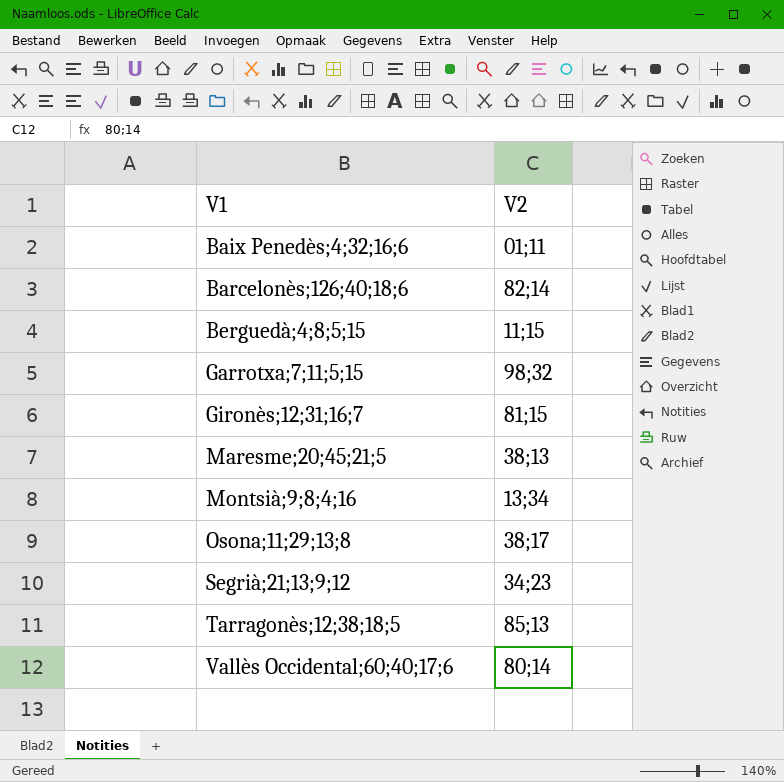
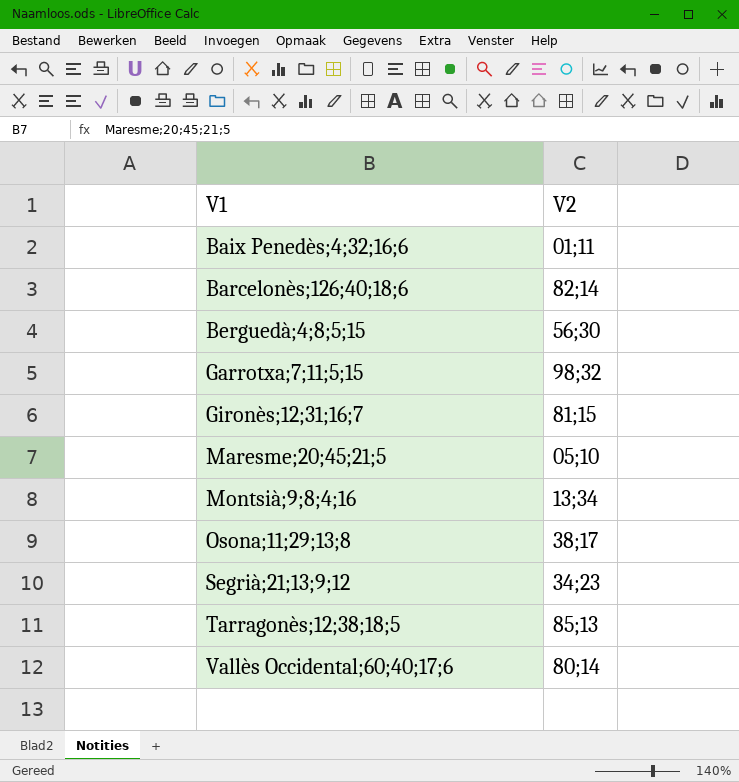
Berguedà;4;8;5;15 | V2: 11;15 -> 56;30
Maresme;20;45;21;5 | V2: 38;13 -> 05;10

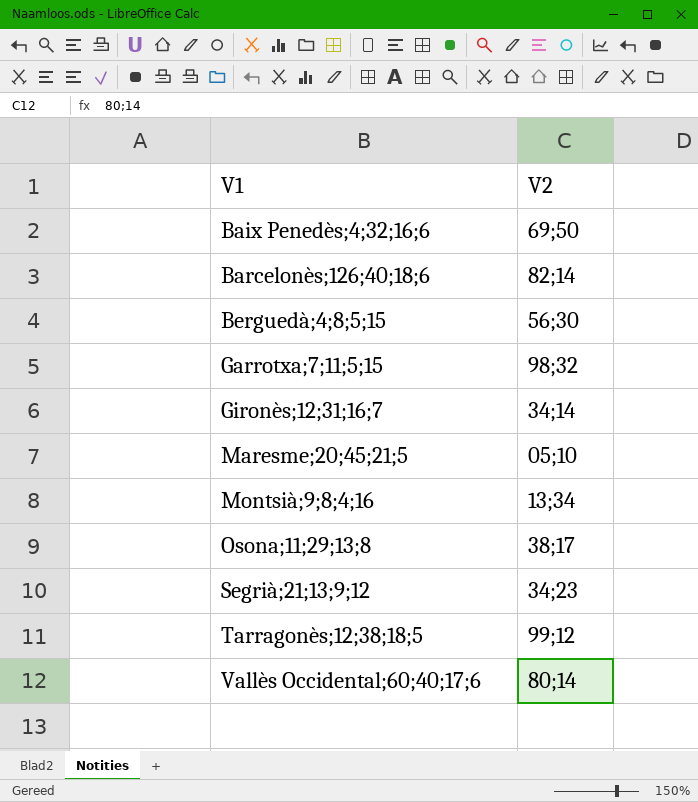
Baix Penedès;4;32;16;6 | V2: 01;11 -> 69;50
Gironès;12;31;16;7 | V2: 81;15 -> 34;14
Tarragonès;12;38;18;5 | V2: 85;13 -> 99;12

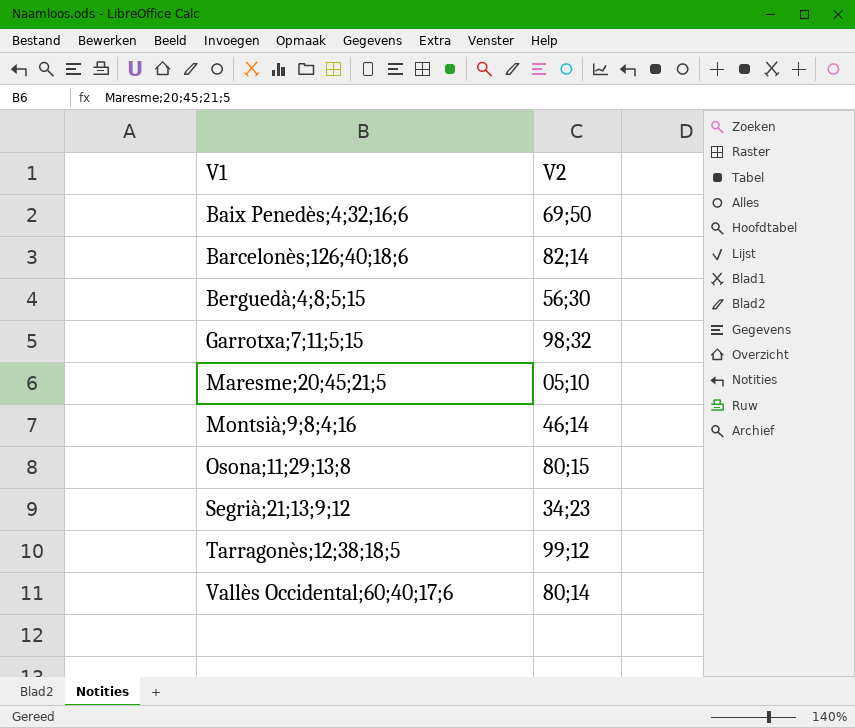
row Gironès;12;31;16;7: 34;14 -> none
Montsià;9;8;4;16 | V2: 13;34 -> 46;14
Osona;11;29;13;8 | V2: 38;17 -> 80;15

